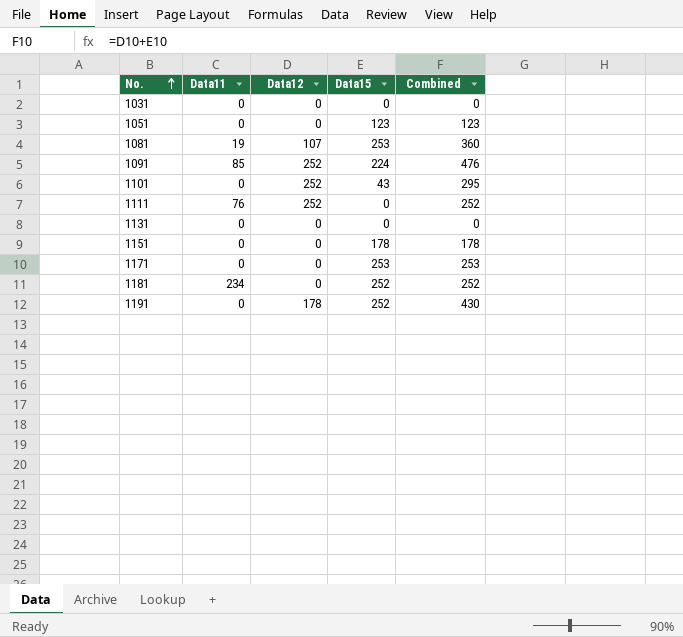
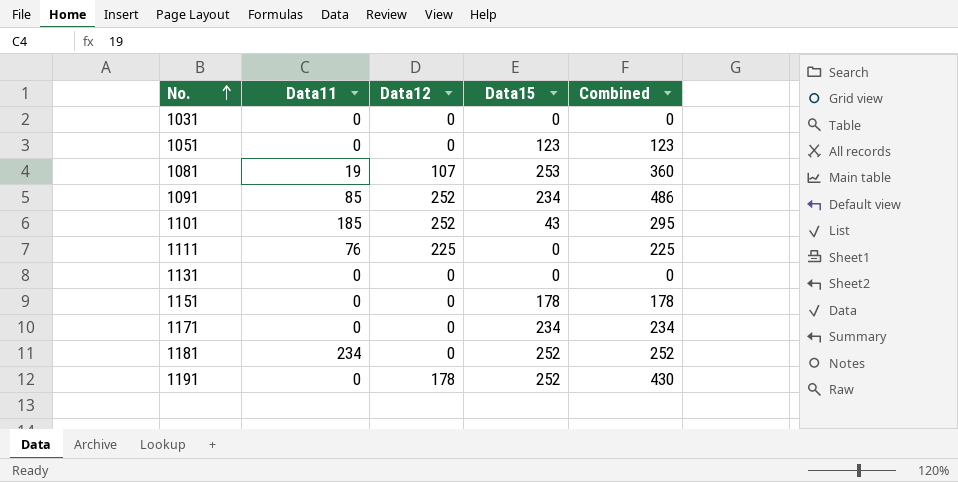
1091 | Data15: 224 -> 234
1091 | Combined: 476 -> 486
1101 | Data11: 0 -> 185
1111 | Data12: 252 -> 225
1111 | Combined: 252 -> 225
1171 | Data15: 253 -> 234
1171 | Combined: 253 -> 234

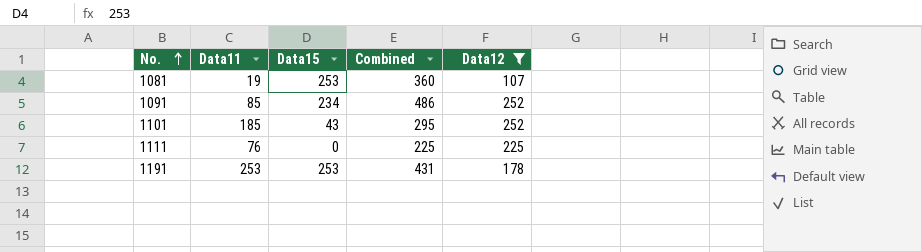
filter: none -> Data12 != 0
column Data12 | position: 3 -> 5
1191 | Data11: 0 -> 253
1191 | Data15: 252 -> 253
1191 | Combined: 430 -> 431

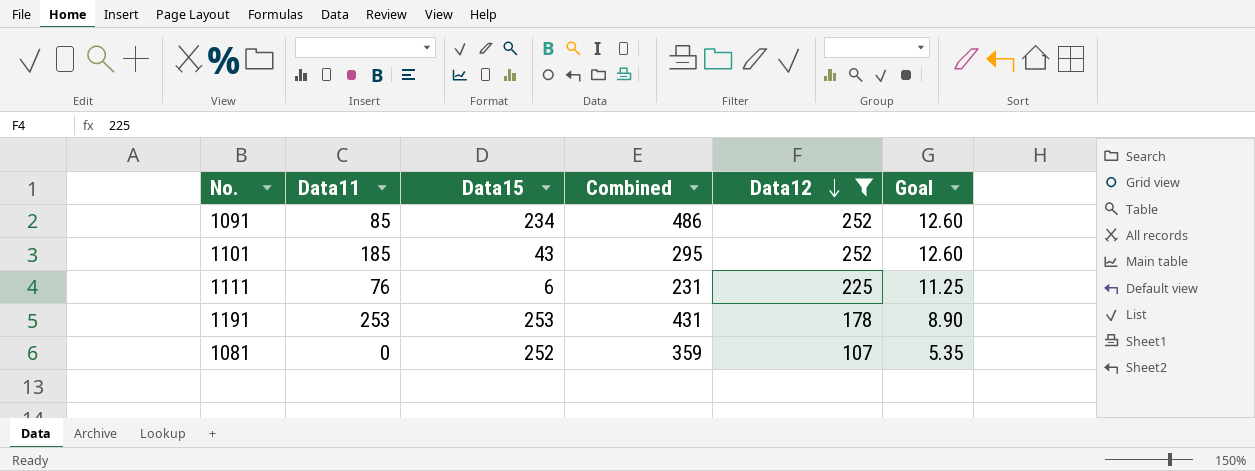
row order: No. ascending -> Data12 descending
column Goal | formula: none -> [Data12] * 0.05
1111 | Data15: 0 -> 6
1111 | Combined: 225 -> 231
1081 | Data11: 19 -> 0
1081 | Data15: 253 -> 252
1081 | Combined: 360 -> 359

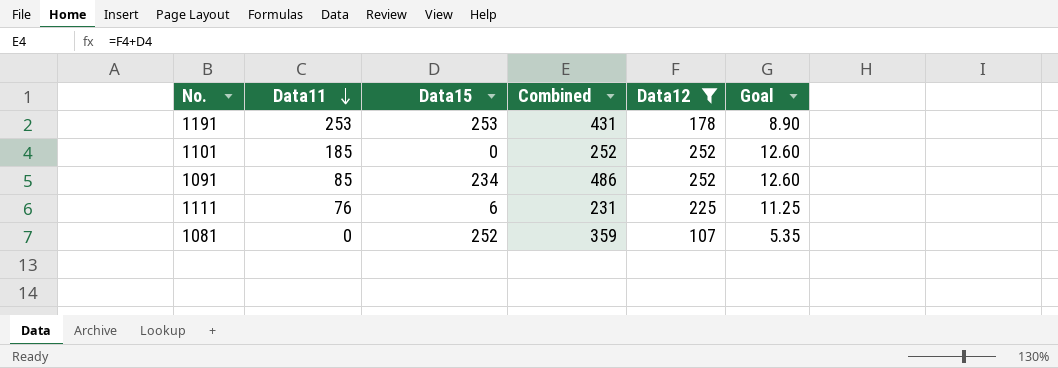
row order: Data12 descending -> Data11 descending
1101 | Data15: 43 -> 0
1101 | Combined: 295 -> 252

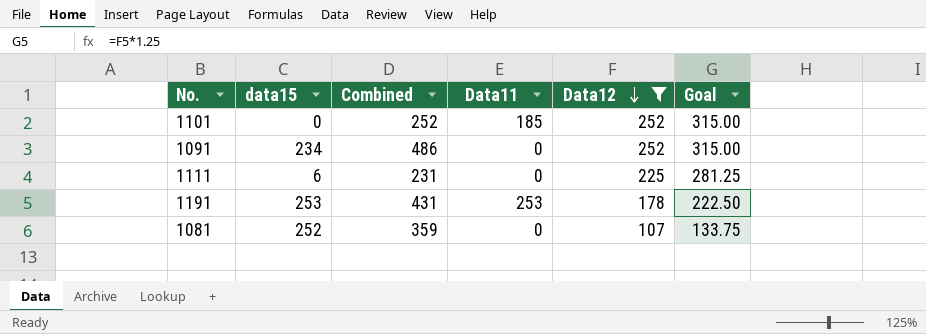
row order: Data11 descending -> Data12 descending
column name: Data15 -> data15
column Data11 | position: 2 -> 4
column Goal | formula: [Data12] * 0.05 -> [Data12] * 1.25
1091 | Data11: 85 -> 0
1111 | Data11: 76 -> 0

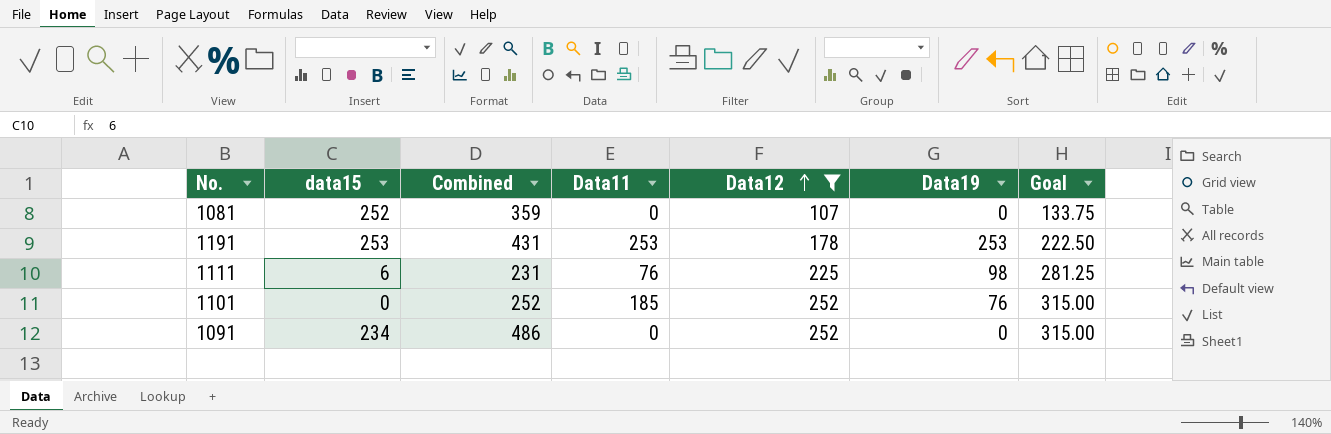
row order: Data12 descending -> Data12 ascending
column Data19 | position: none -> 6
1111 | Data11: 0 -> 76

